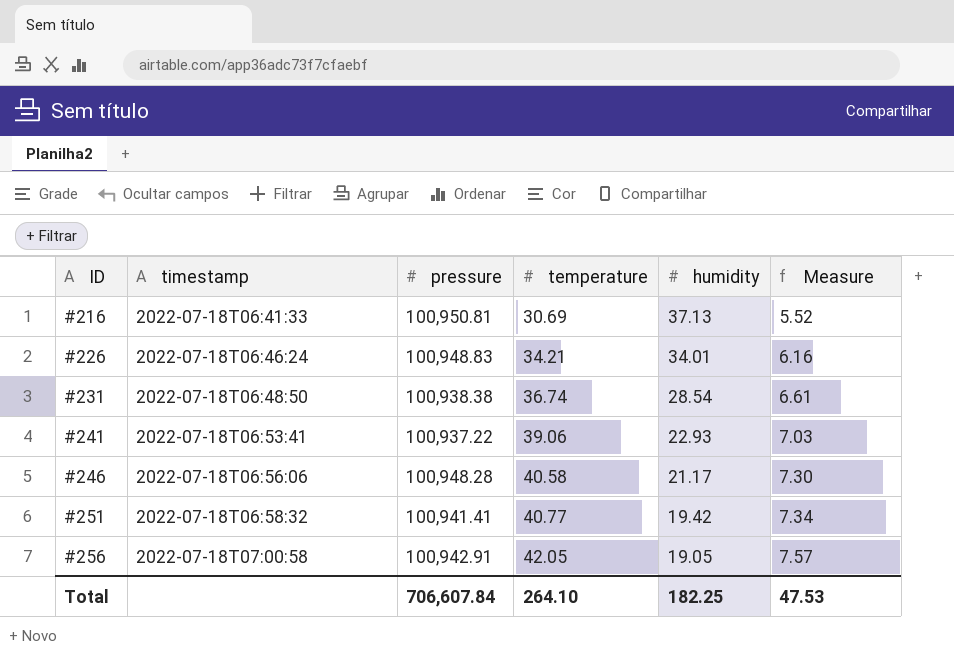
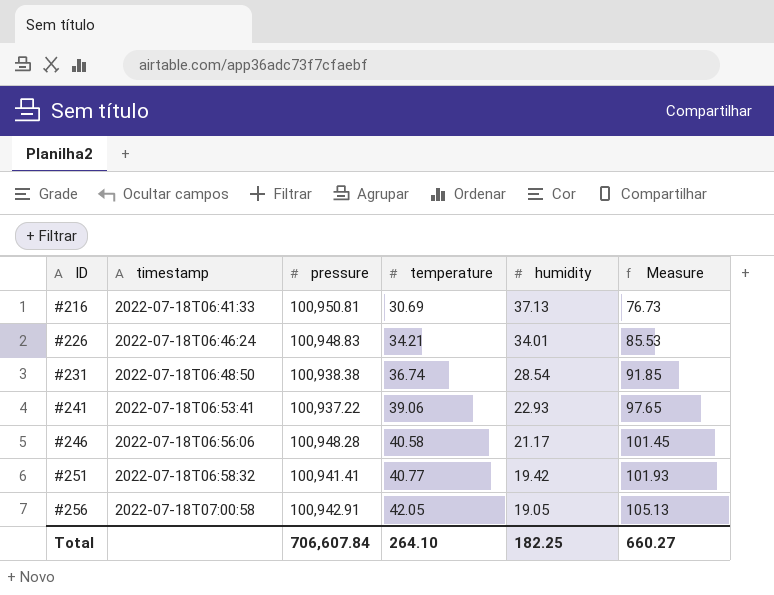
column Measure | formula: [temperature] * 0.18 -> [temperature] * 2.5
Total | Measure: 47.53 -> 660.27

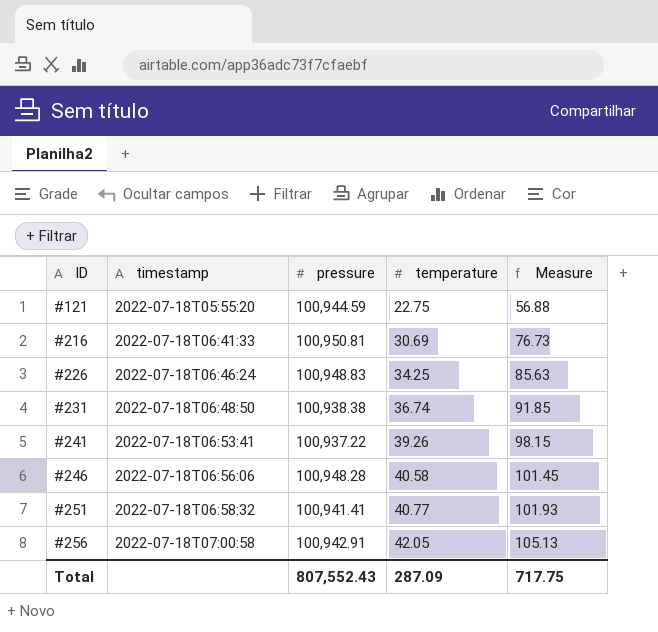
column humidity | position: 5 -> none
row #121: none -> 2022-07-18T05:55:20 | 100,944.59 | 22.75 | 56.88
#226 | temperature: 34.21 -> 34.25
#226 | Measure: 85.53 -> 85.63
#241 | temperature: 39.06 -> 39.26
#241 | Measure: 97.65 -> 98.15
Total | pressure: 706,607.84 -> 807,552.43
Total | temperature: 264.10 -> 287.09
Total | Measure: 660.27 -> 717.75

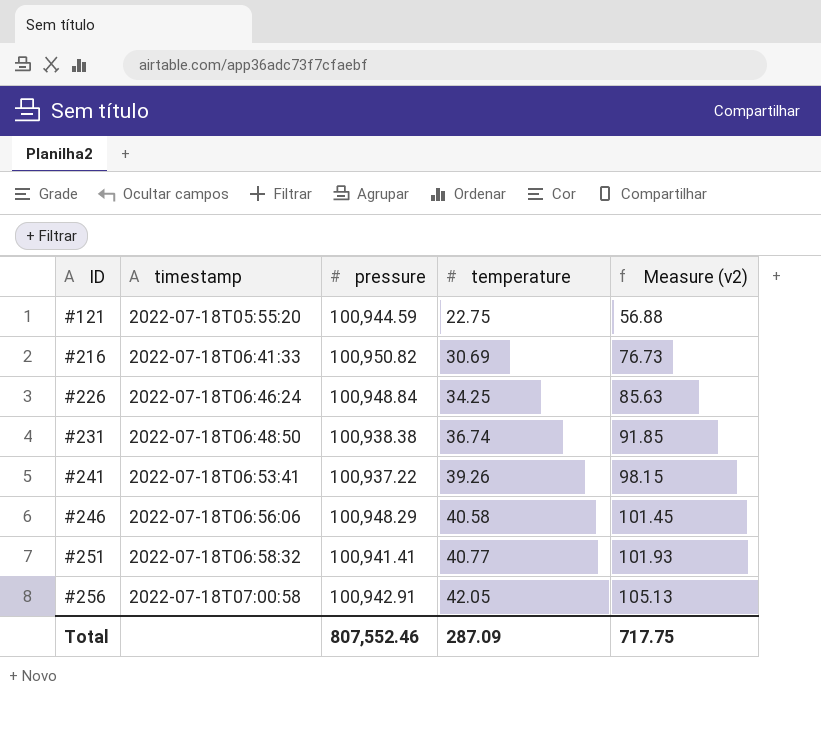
column name: Measure -> Measure (v2)
#216 | pressure: 100,950.81 -> 100,950.82
#226 | pressure: 100,948.83 -> 100,948.84
#246 | pressure: 100,948.28 -> 100,948.29
Total | pressure: 807,552.43 -> 807,552.46

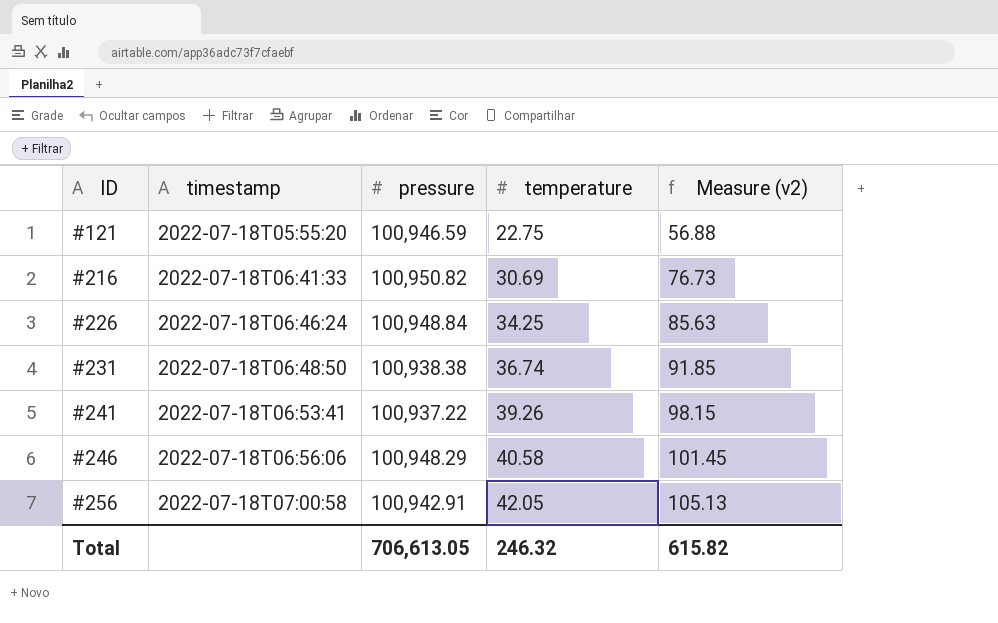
row #251: 2022-07-18T06:58:32 | 100,941.41 | 40.77 | 101.93 -> none
#121 | pressure: 100,944.59 -> 100,946.59
Total | pressure: 807,552.46 -> 706,613.05
Total | temperature: 287.09 -> 246.32
Total | Measure (v2): 717.75 -> 615.82

